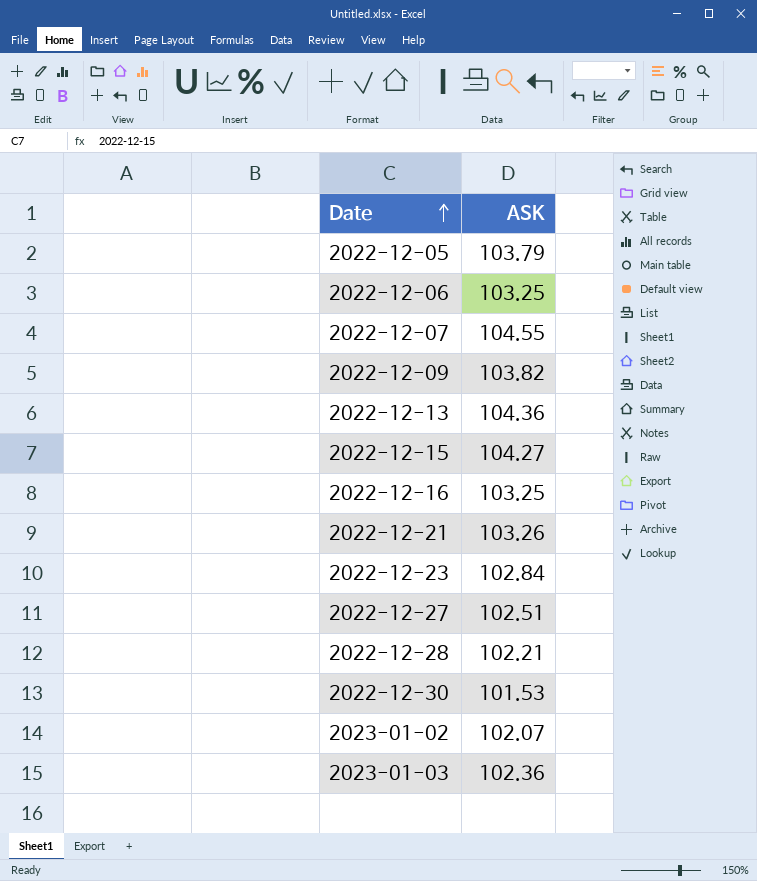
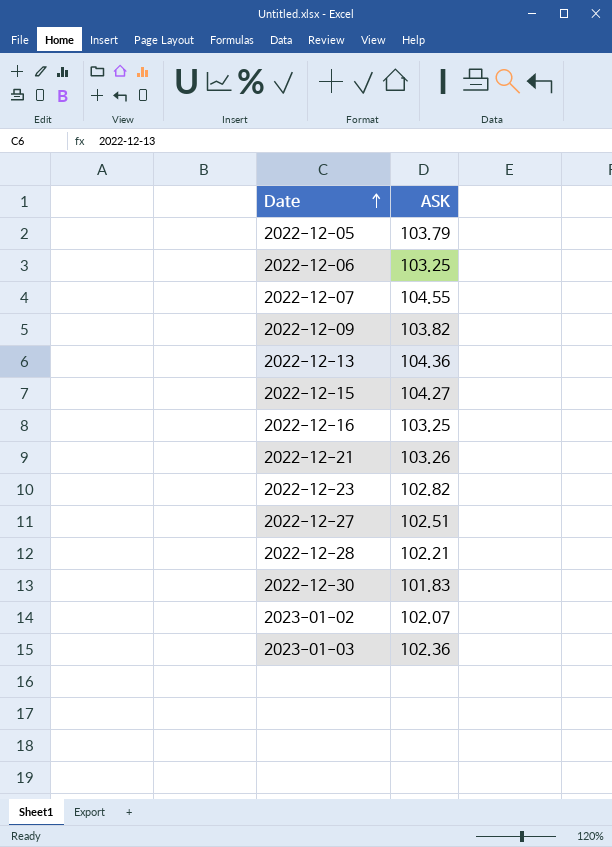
2022-12-23 | ASK: 102.84 -> 102.82
2022-12-30 | ASK: 101.53 -> 101.83

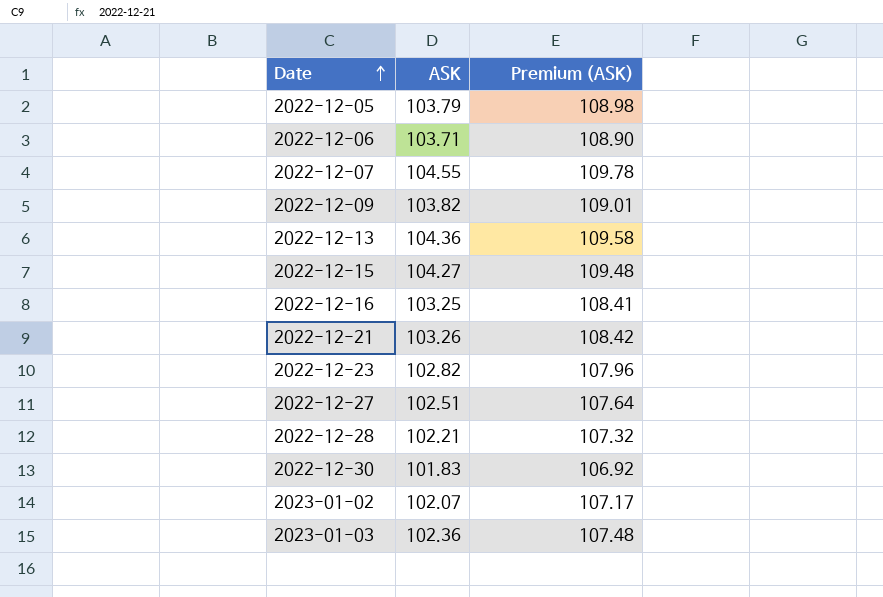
column Premium (ASK) | formula: none -> [ASK] * 1.05
2022-12-06 | ASK: 103.25 -> 103.71

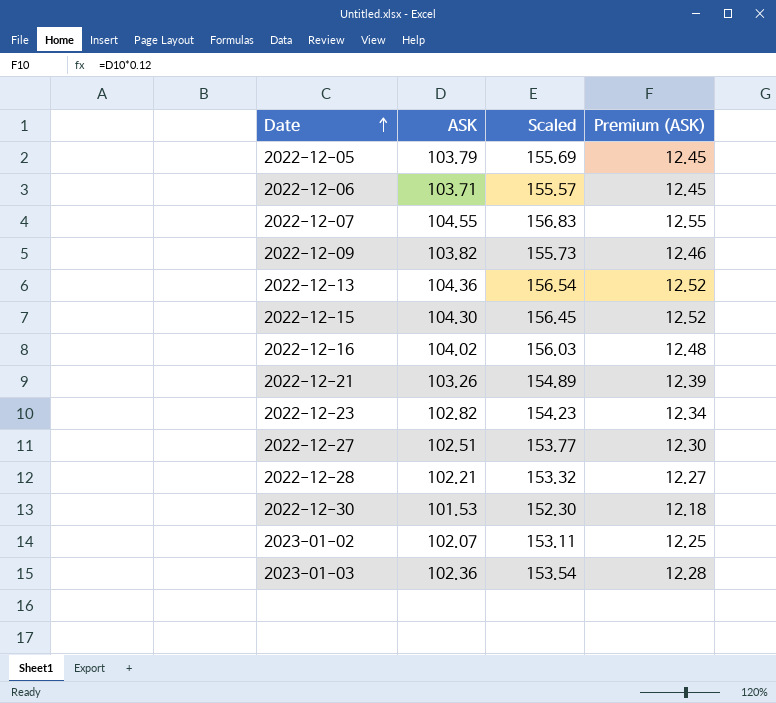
column Scaled | formula: none -> [ASK] * 1.5
column Premium (ASK) | formula: [ASK] * 1.05 -> [ASK] * 0.12
2022-12-15 | ASK: 104.27 -> 104.30
2022-12-16 | ASK: 103.25 -> 104.02
2022-12-30 | ASK: 101.83 -> 101.53

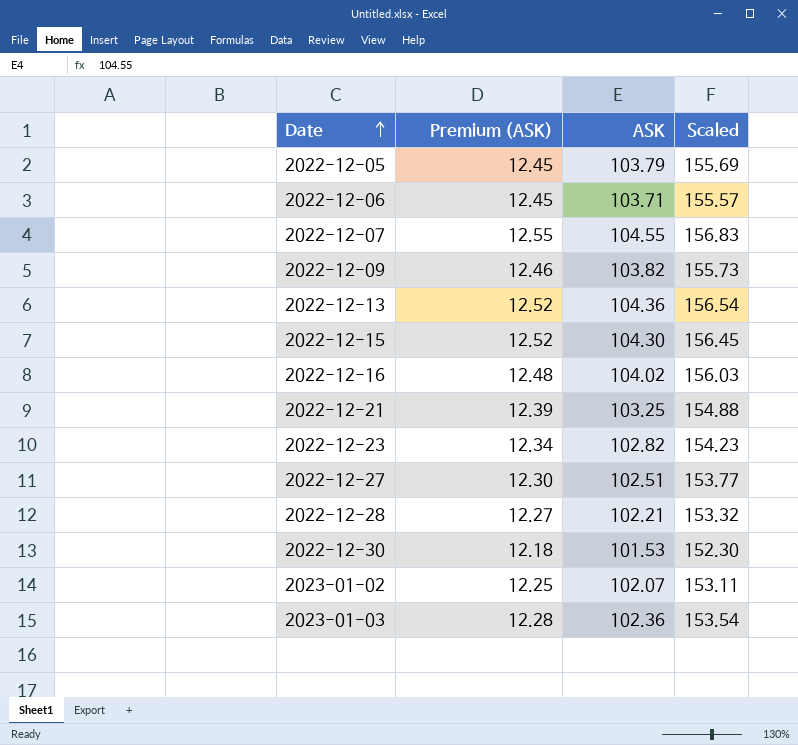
column Premium (ASK) | position: 4 -> 2
2022-12-21 | ASK: 103.26 -> 103.25
2022-12-21 | Scaled: 154.89 -> 154.88

